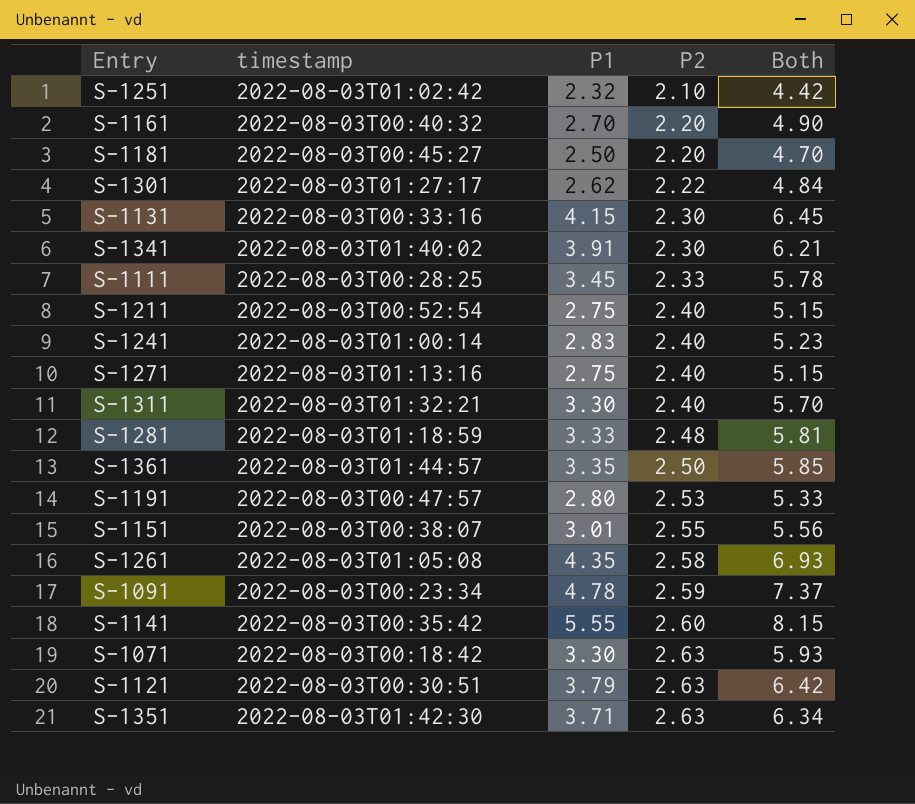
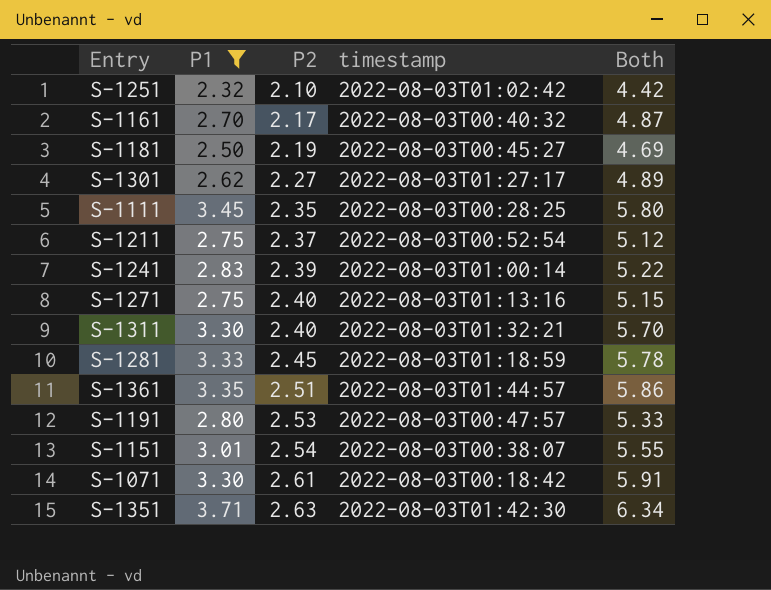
filter: none -> P1 <= 3.71
column timestamp | position: 2 -> 4
S-1161 | P2: 2.20 -> 2.17
S-1161 | Both: 4.90 -> 4.87
S-1181 | P2: 2.20 -> 2.19
S-1181 | Both: 4.70 -> 4.69
S-1301 | P2: 2.22 -> 2.27
S-1301 | Both: 4.84 -> 4.89
S-1111 | P2: 2.33 -> 2.35
S-1111 | Both: 5.78 -> 5.80
S-1211 | P2: 2.40 -> 2.37
S-1211 | Both: 5.15 -> 5.12
S-1241 | P2: 2.40 -> 2.39
S-1241 | Both: 5.23 -> 5.22
S-1281 | P2: 2.48 -> 2.45
S-1281 | Both: 5.81 -> 5.78
S-1361 | P2: 2.50 -> 2.51
S-1361 | Both: 5.85 -> 5.86
S-1151 | P2: 2.55 -> 2.54
S-1151 | Both: 5.56 -> 5.55
S-1071 | P2: 2.63 -> 2.61
S-1071 | Both: 5.93 -> 5.91

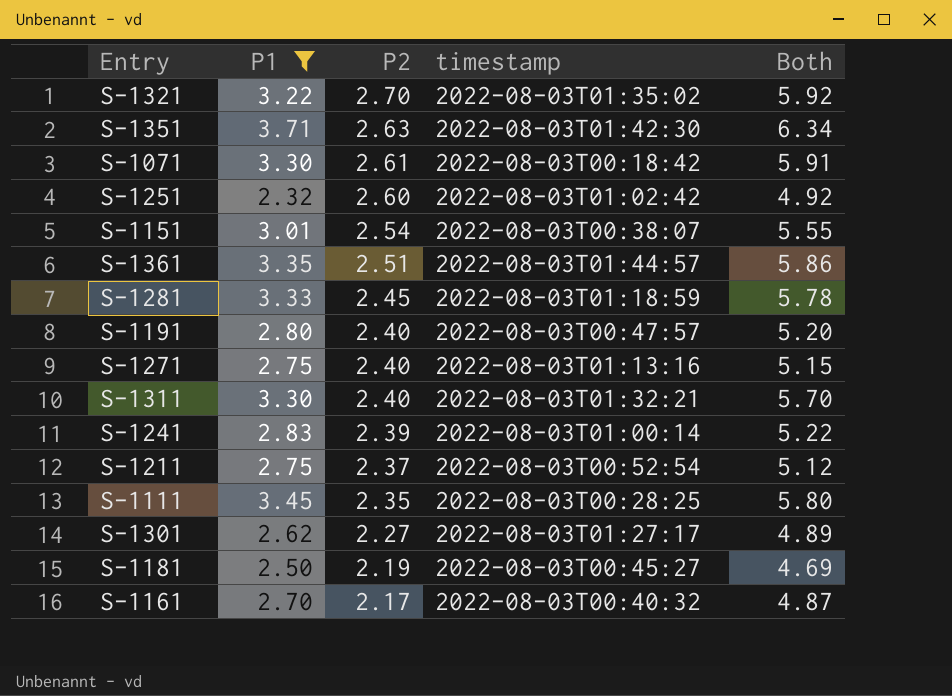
row order: P2 ascending -> P2 descending
row S-1321: none -> 3.22 | 2.70 | 2022-08-03T01:35:02 | 5.92
S-1251 | P2: 2.10 -> 2.60
S-1251 | Both: 4.42 -> 4.92
S-1191 | P2: 2.53 -> 2.40
S-1191 | Both: 5.33 -> 5.20

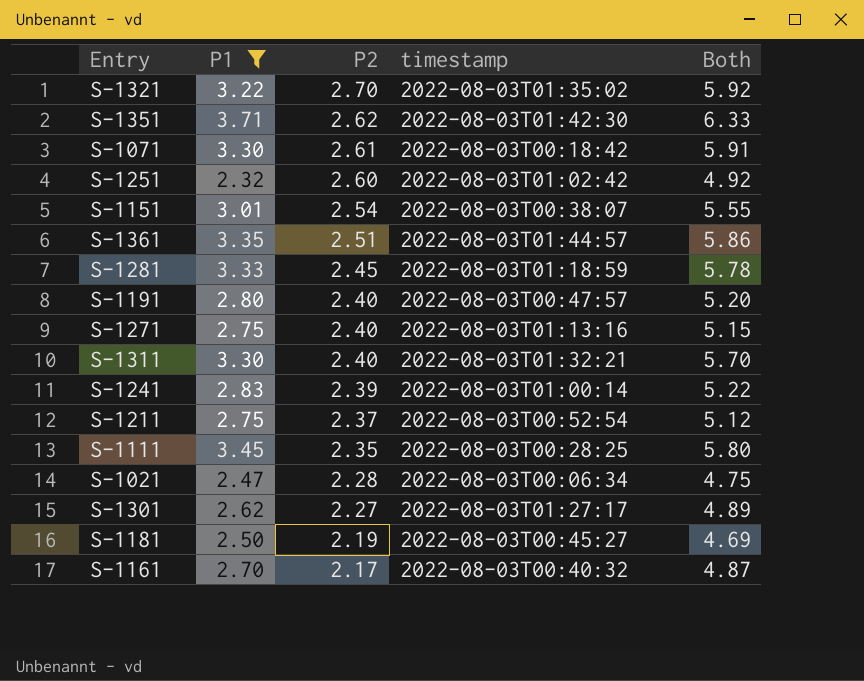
S-1351 | P2: 2.63 -> 2.62
S-1351 | Both: 6.34 -> 6.33
row S-1021: none -> 2.47 | 2.28 | 2022-08-03T00:06:34 | 4.75

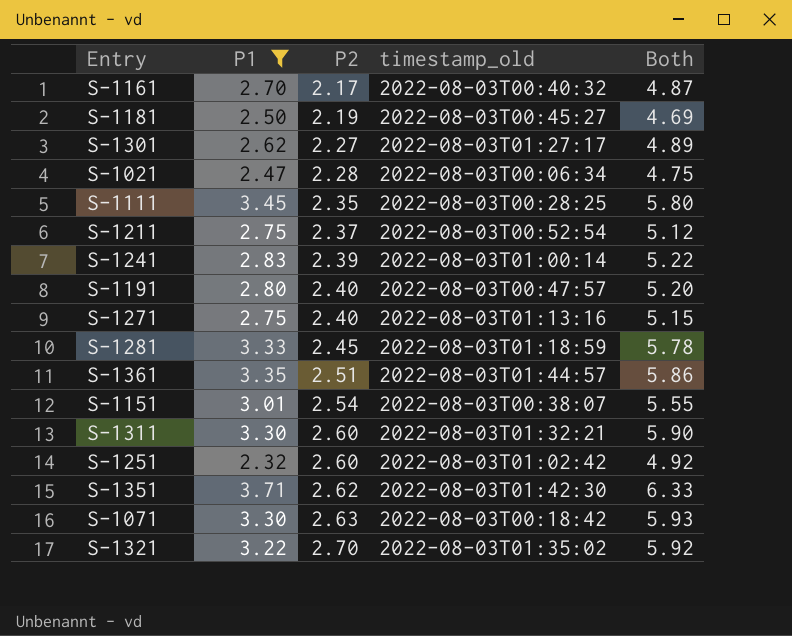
row order: P2 descending -> P2 ascending
column name: timestamp -> timestamp_old
S-1311 | P2: 2.40 -> 2.60
S-1311 | Both: 5.70 -> 5.90
S-1071 | P2: 2.61 -> 2.63
S-1071 | Both: 5.91 -> 5.93

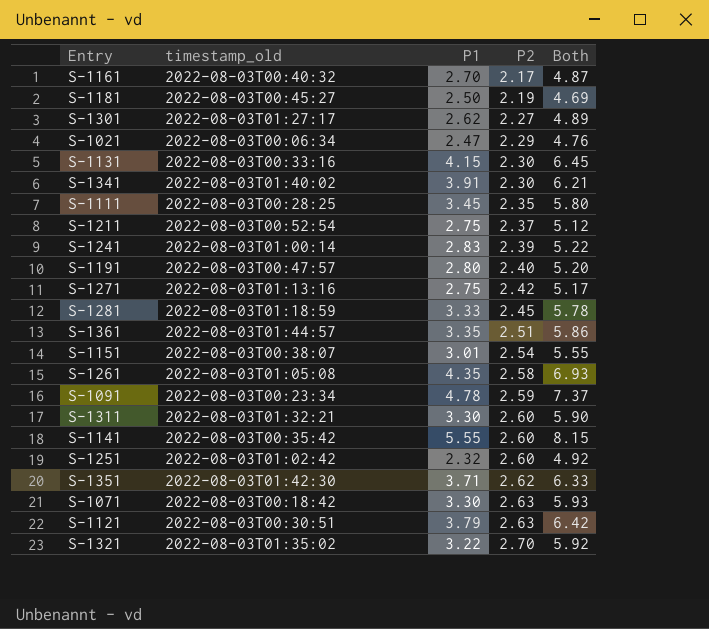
filter: P1 <= 3.71 -> none
column timestamp_old | position: 4 -> 2
S-1021 | P2: 2.28 -> 2.29
S-1021 | Both: 4.75 -> 4.76
S-1271 | P2: 2.40 -> 2.42
S-1271 | Both: 5.15 -> 5.17

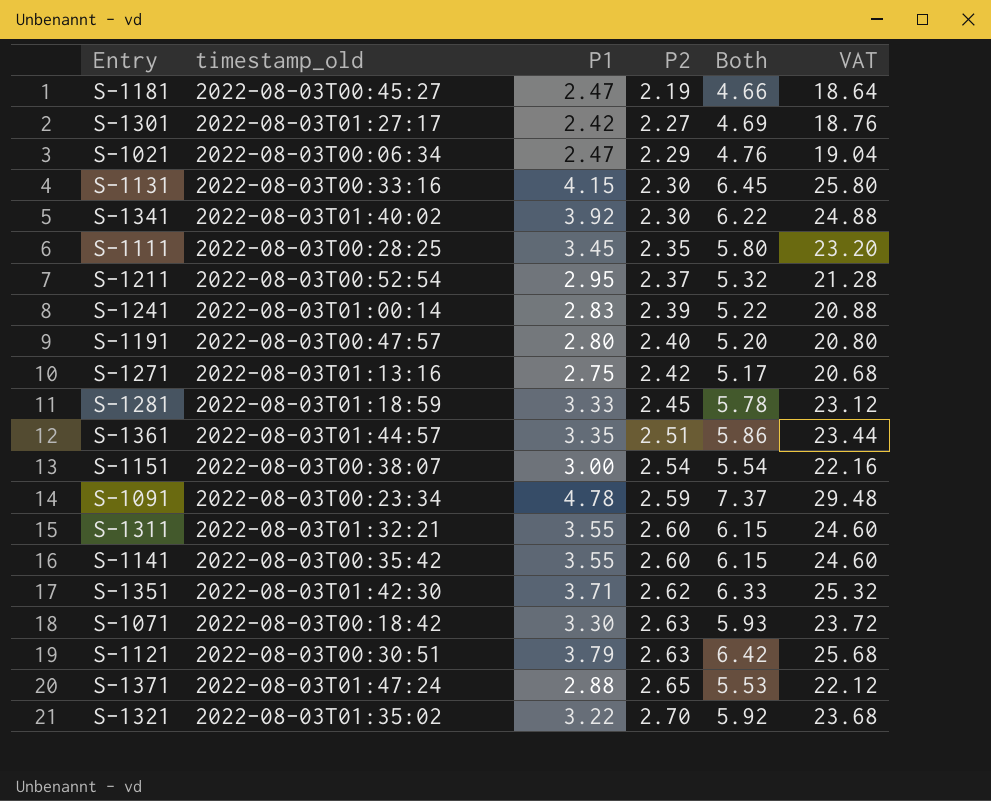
column VAT | formula: none -> [Both] * 4
row S-1161: 2022-08-03T00:40:32 | 2.70 | 2.17 | 4.87 -> none
row S-1261: 2022-08-03T01:05:08 | 4.35 | 2.58 | 6.93 -> none
row S-1251: 2022-08-03T01:02:42 | 2.32 | 2.60 | 4.92 -> none
S-1181 | P1: 2.50 -> 2.47
S-1181 | Both: 4.69 -> 4.66
S-1301 | P1: 2.62 -> 2.42
S-1301 | Both: 4.89 -> 4.69
S-1341 | P1: 3.91 -> 3.92
S-1341 | Both: 6.21 -> 6.22
S-1211 | P1: 2.75 -> 2.95
S-1211 | Both: 5.12 -> 5.32
S-1151 | P1: 3.01 -> 3.00
S-1151 | Both: 5.55 -> 5.54
S-1311 | P1: 3.30 -> 3.55
S-1311 | Both: 5.90 -> 6.15
S-1141 | P1: 5.55 -> 3.55
S-1141 | Both: 8.15 -> 6.15
row S-1371: none -> 2022-08-03T01:47:24 | 2.88 | 2.65 | 5.53 | 22.12

